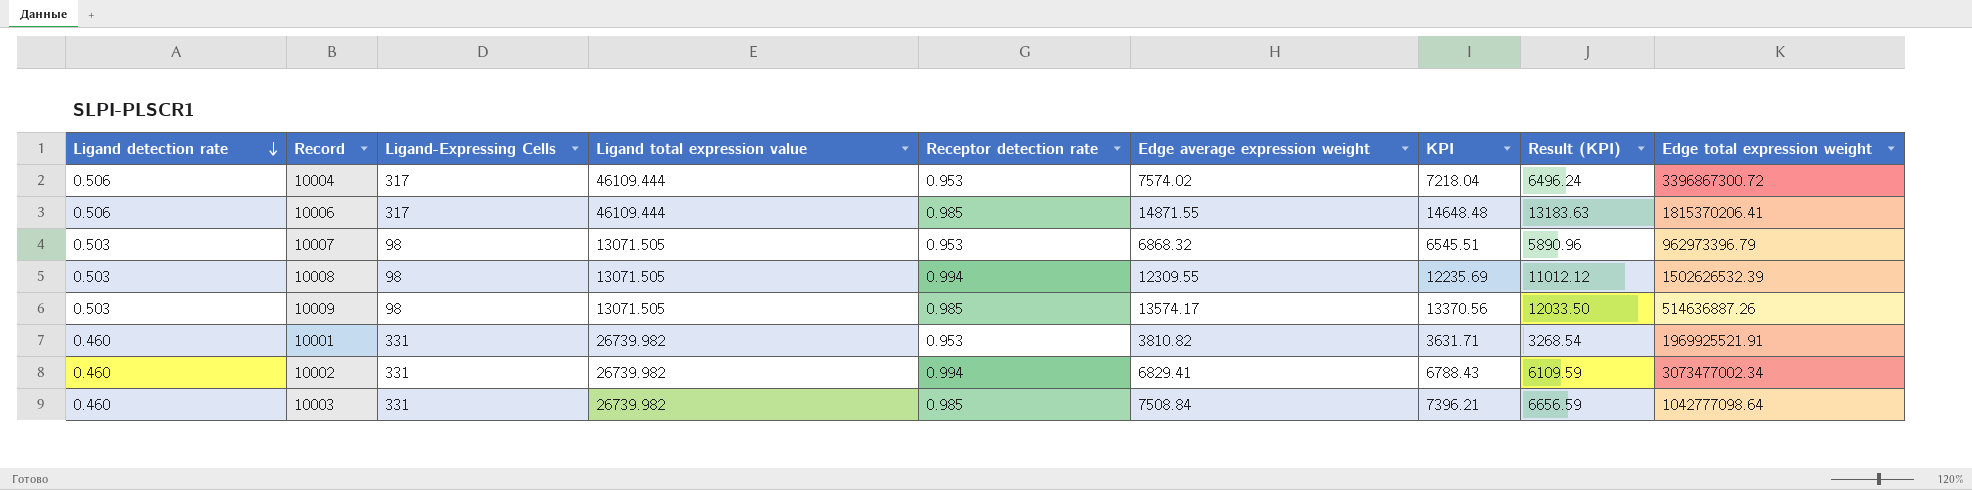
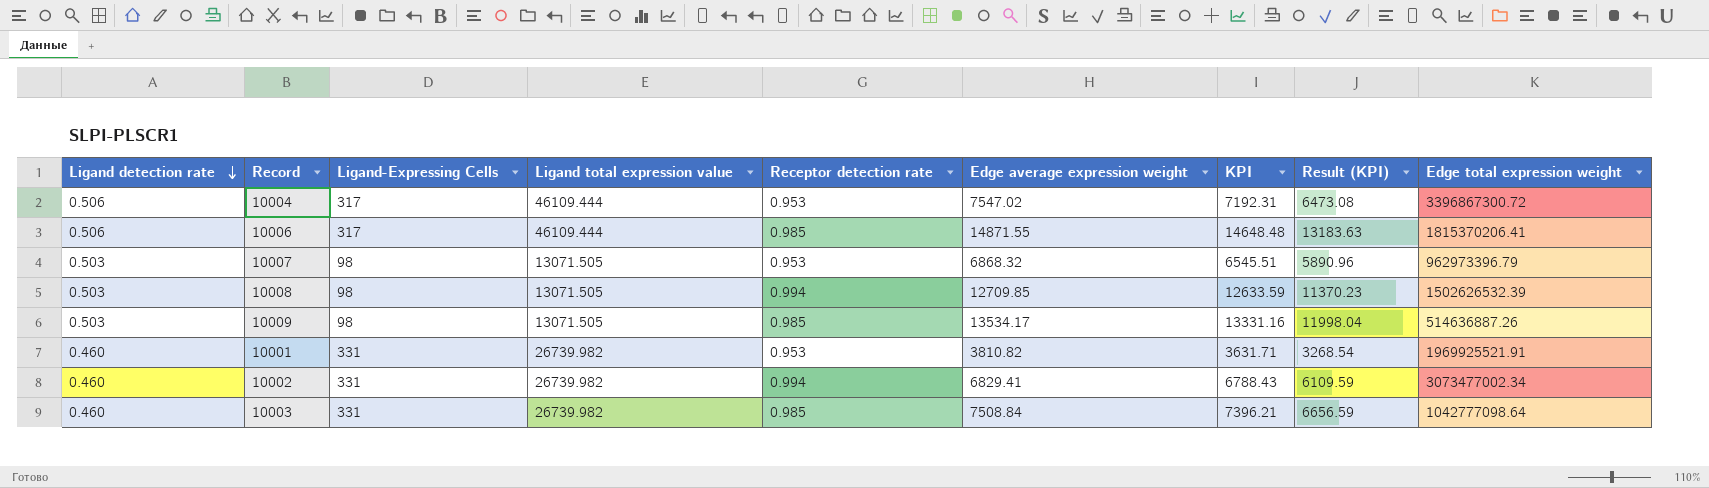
10004 | Edge average expression weight: 7574.02 -> 7547.02
10004 | KPI: 7218.04 -> 7192.31
10004 | Result (KPI): 6496.24 -> 6473.08
10008 | Edge average expression weight: 12309.55 -> 12709.85
10008 | KPI: 12235.69 -> 12633.59
10008 | Result (KPI): 11012.12 -> 11370.23
10009 | Edge average expression weight: 13574.17 -> 13534.17
10009 | KPI: 13370.56 -> 13331.16
10009 | Result (KPI): 12033.50 -> 11998.04

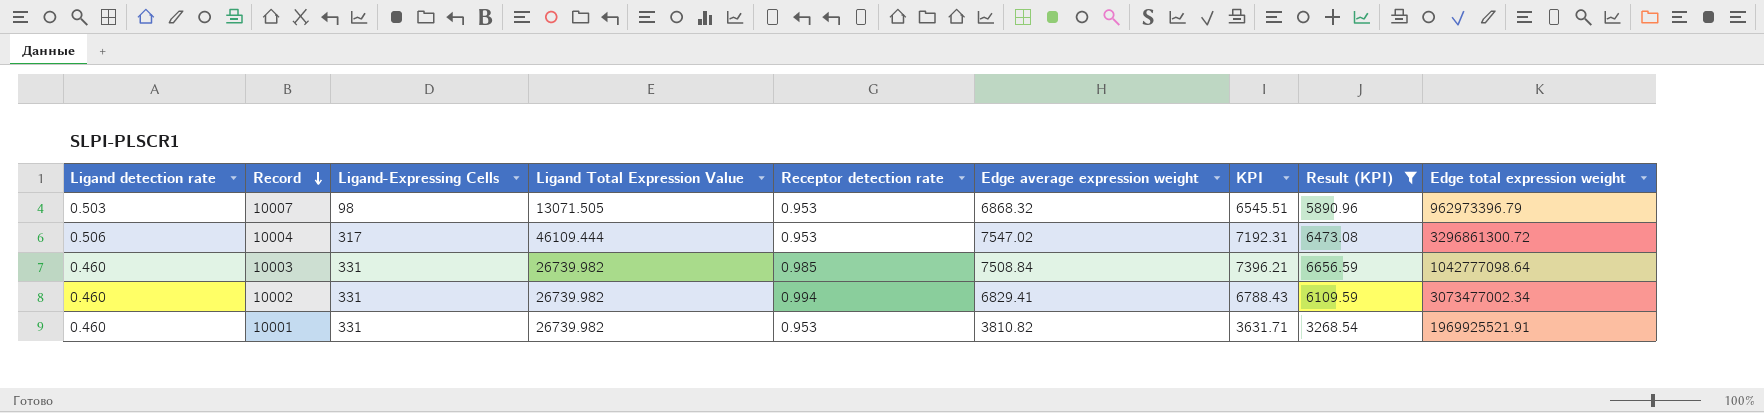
filter: none -> Result (KPI) <= 6656.59
row order: Ligand detection rate descending -> Record descending
column name: Ligand total expression value -> Ligand Total Expression Value
10004 | Edge total expression weight: 3396867300.72 -> 3296861300.72

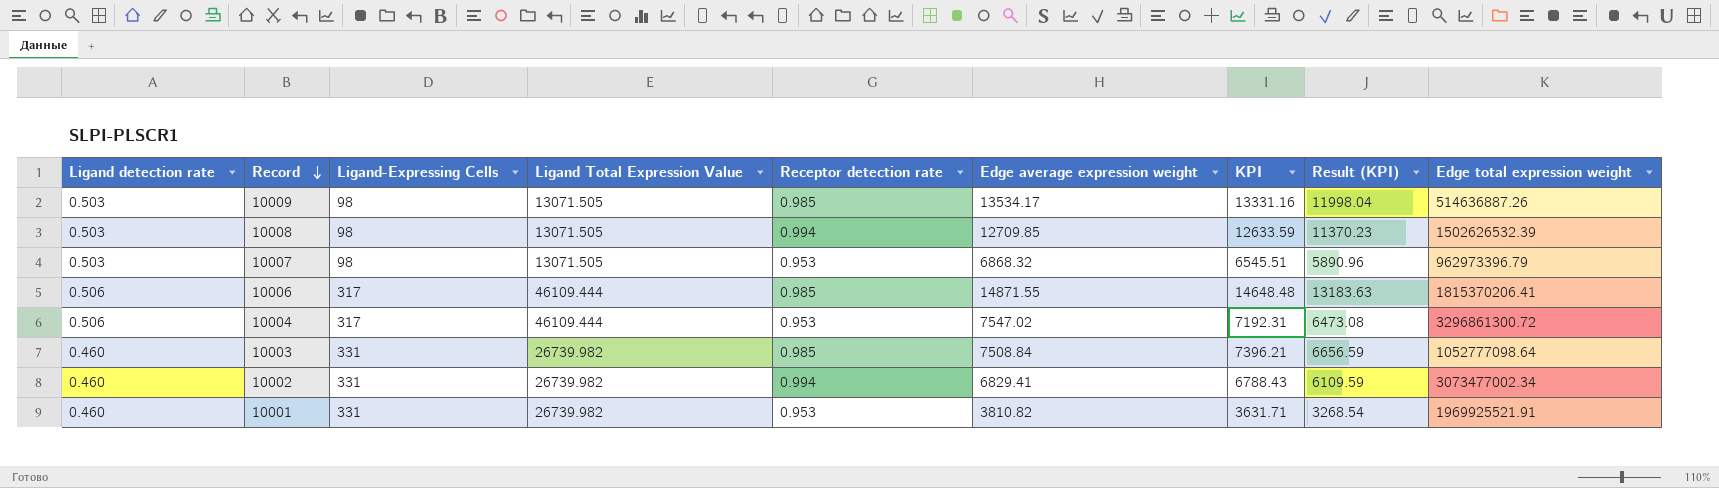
filter: Result (KPI) <= 6656.59 -> none
10003 | Edge total expression weight: 1042777098.64 -> 1052777098.64

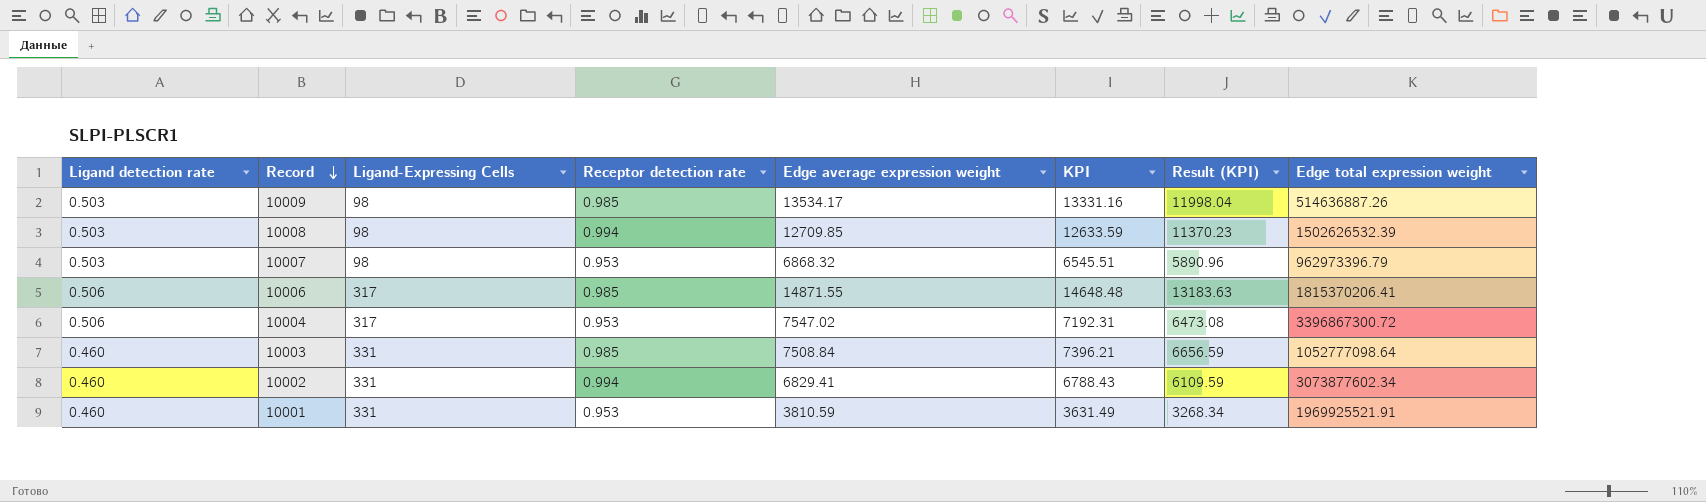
column Ligand Total Expression Value | position: 4 -> none
10004 | Edge total expression weight: 3296861300.72 -> 3396867300.72
10002 | Edge total expression weight: 3073477002.34 -> 3073877602.34
10001 | Edge average expression weight: 3810.82 -> 3810.59
10001 | KPI: 3631.71 -> 3631.49
10001 | Result (KPI): 3268.54 -> 3268.34

